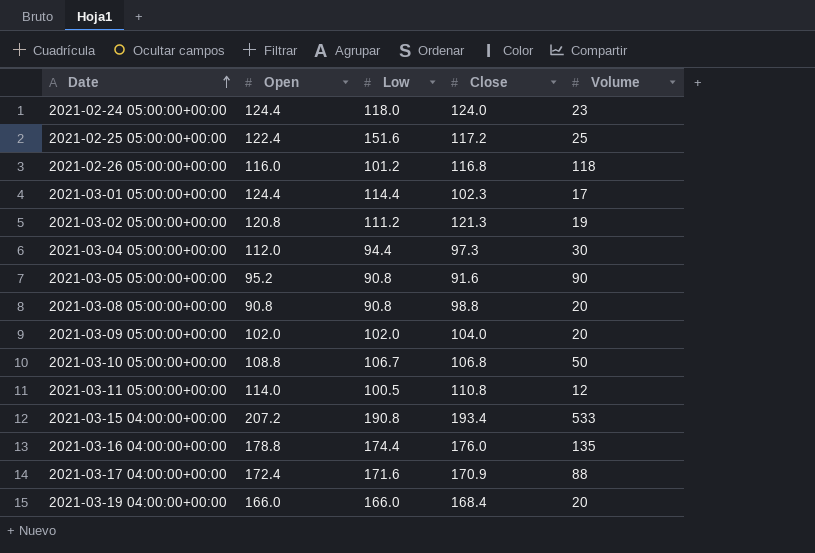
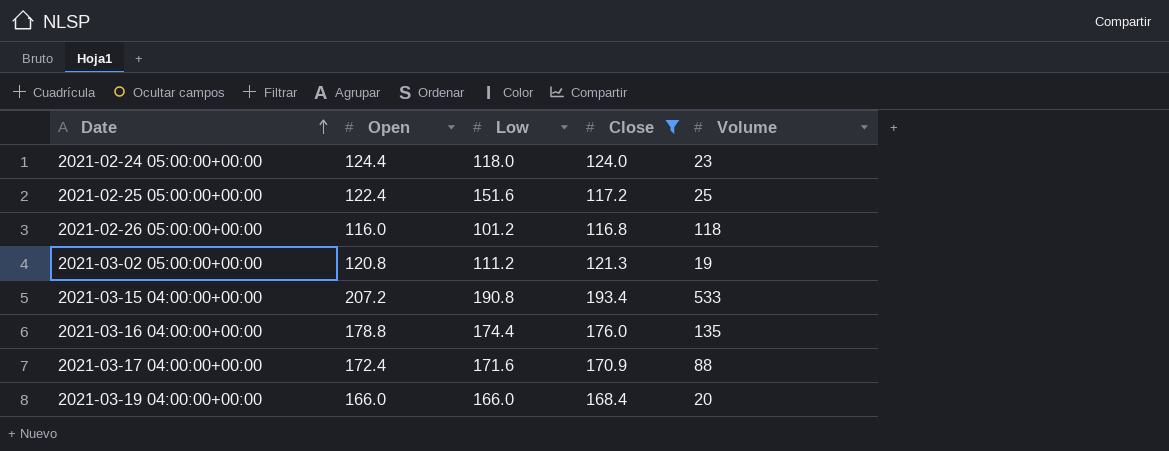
filter: none -> Close >= 116.8

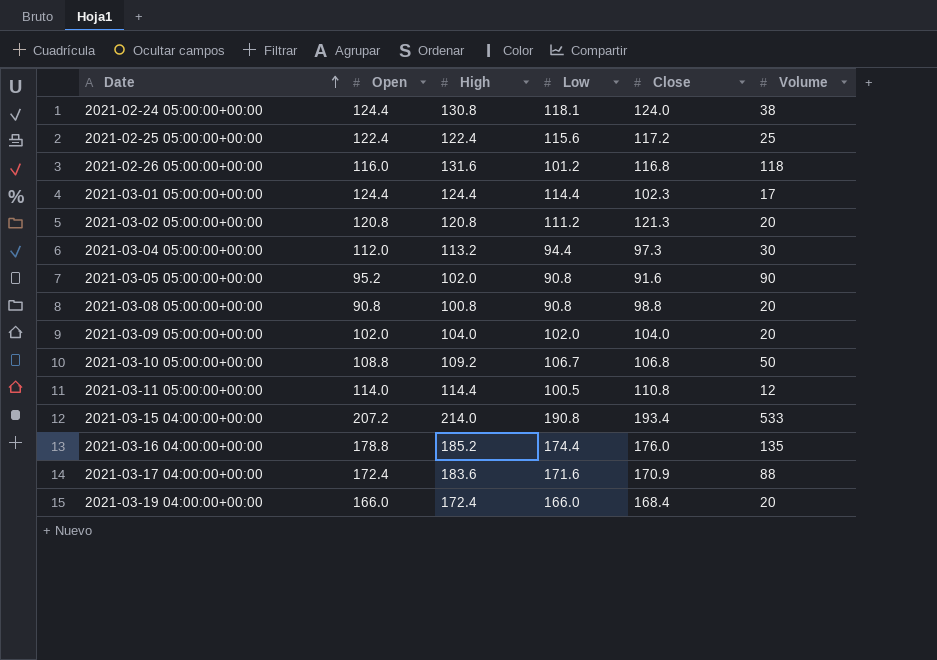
filter: Close >= 116.8 -> none
column High | position: none -> 3
2021-02-24 05:00:00+00:00 | Low: 118.0 -> 118.1
2021-02-24 05:00:00+00:00 | Volume: 23 -> 38
2021-02-25 05:00:00+00:00 | Low: 151.6 -> 115.6
2021-03-02 05:00:00+00:00 | Volume: 19 -> 20

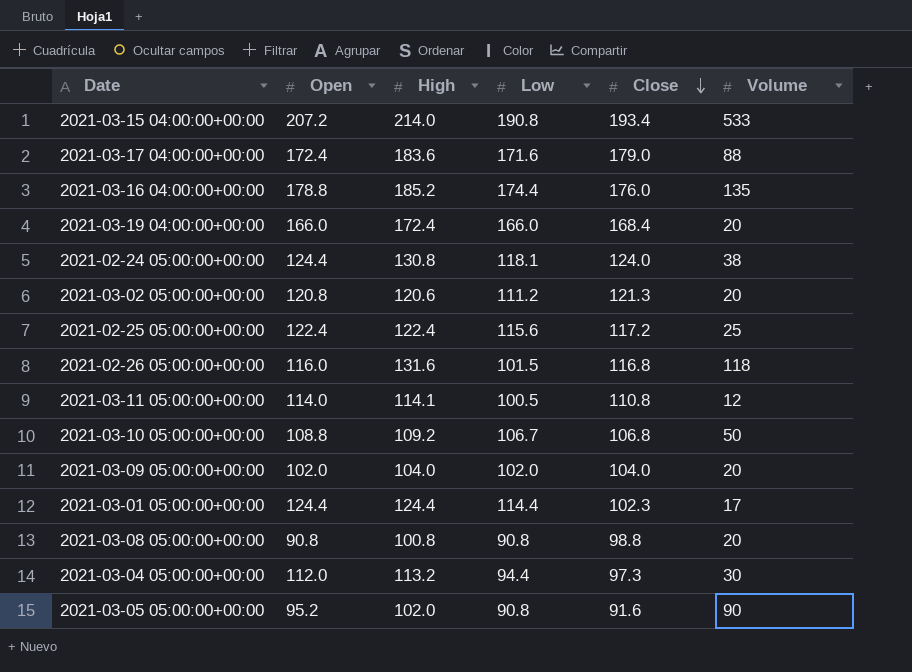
row order: Date ascending -> Close descending
2021-03-17 04:00:00+00:00 | Close: 170.9 -> 179.0
2021-03-02 05:00:00+00:00 | High: 120.8 -> 120.6
2021-02-26 05:00:00+00:00 | Low: 101.2 -> 101.5
2021-03-11 05:00:00+00:00 | High: 114.4 -> 114.1

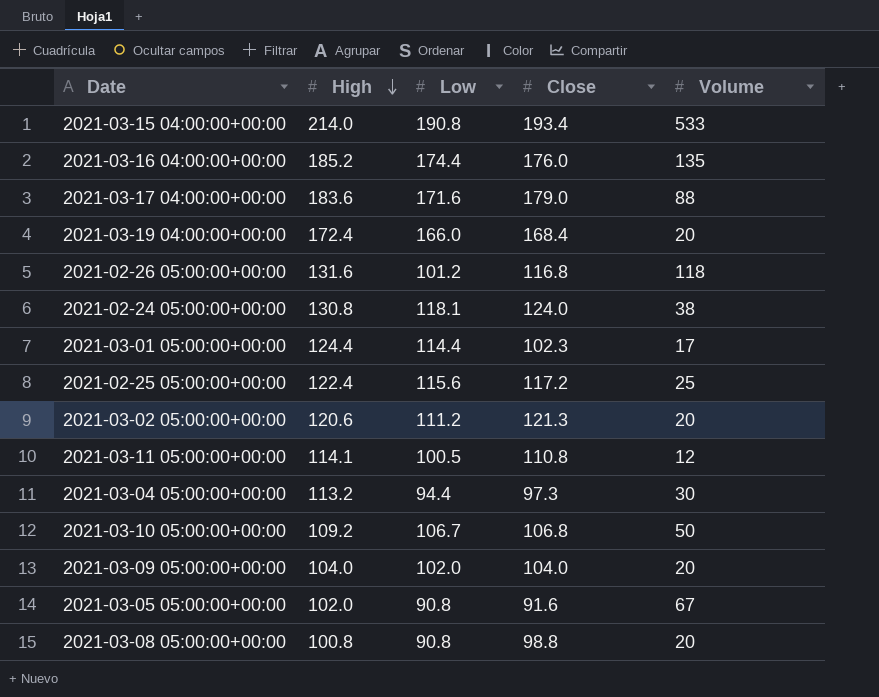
row order: Close descending -> High descending
column Open | position: 2 -> none
2021-02-26 05:00:00+00:00 | Low: 101.5 -> 101.2
2021-03-05 05:00:00+00:00 | Volume: 90 -> 67

